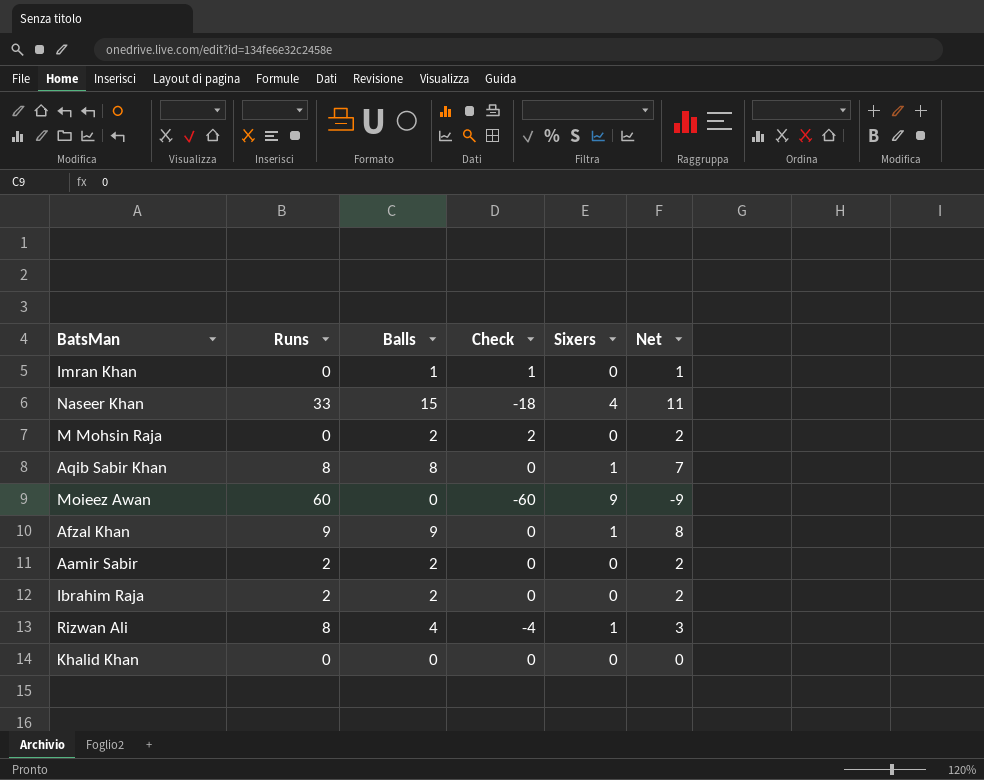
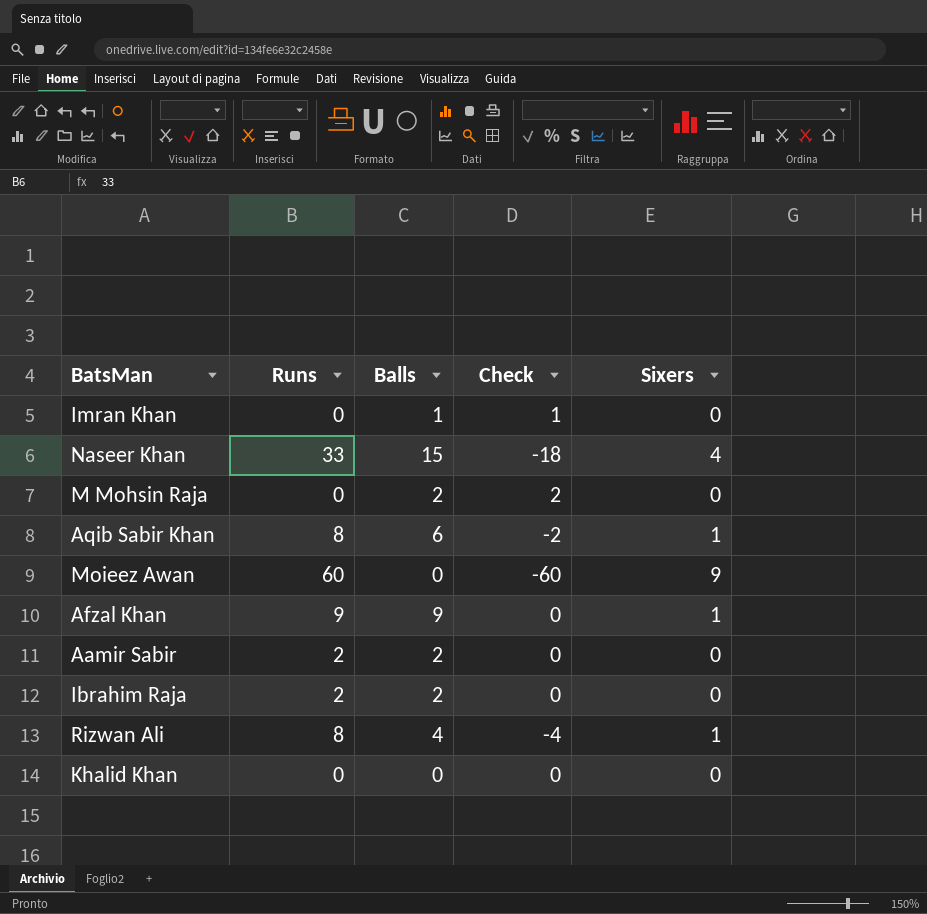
column Net | formula: [Balls] - [Sixers] -> none
Aqib Sabir Khan | Balls: 8 -> 6
Aqib Sabir Khan | Check: 0 -> -2

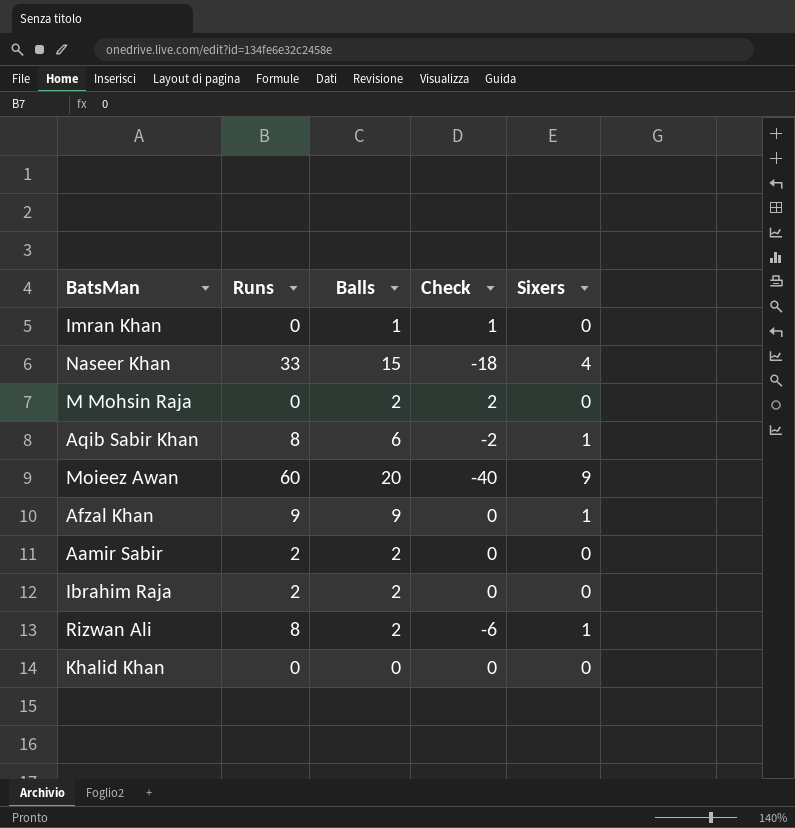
Moieez Awan | Balls: 0 -> 20
Moieez Awan | Check: -60 -> -40
Rizwan Ali | Balls: 4 -> 2
Rizwan Ali | Check: -4 -> -6

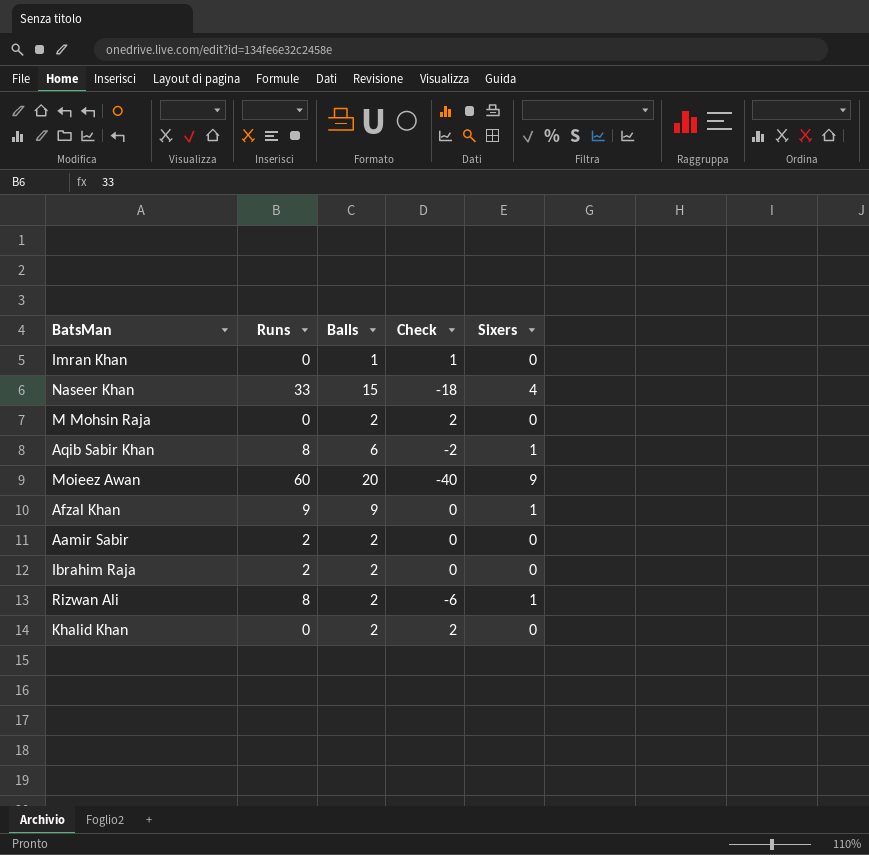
Khalid Khan | Balls: 0 -> 2
Khalid Khan | Check: 0 -> 2

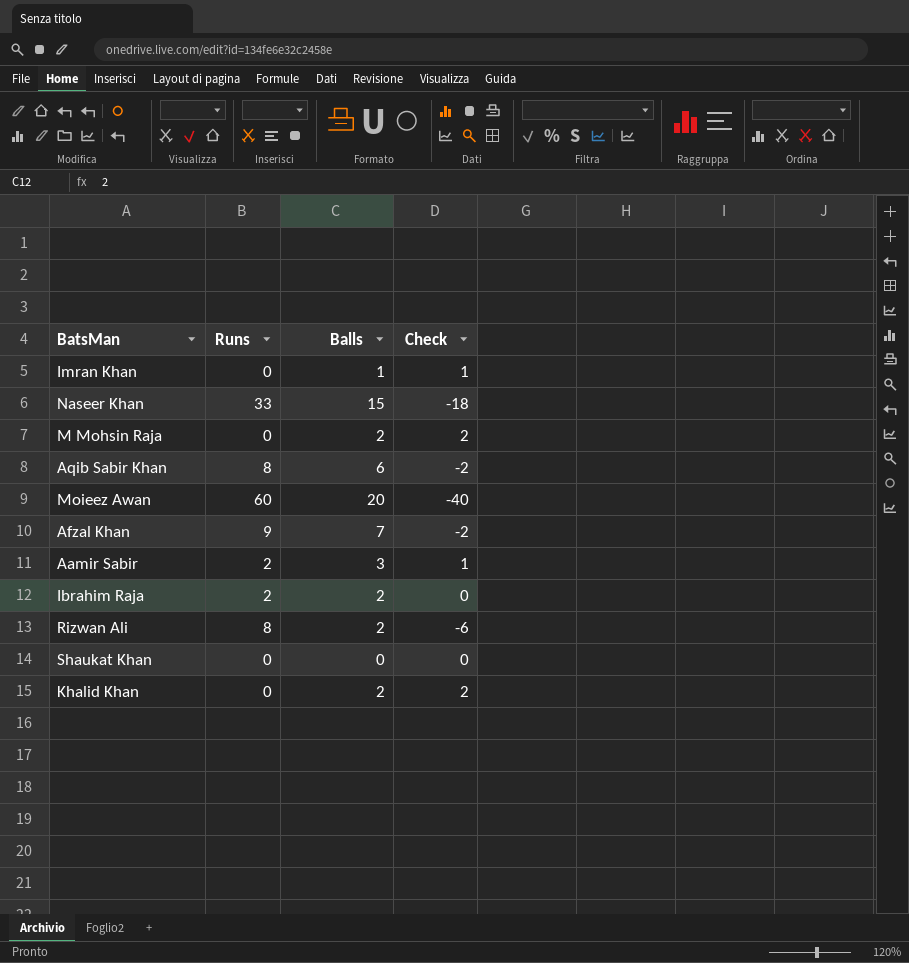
column Sixers | position: 5 -> none
Afzal Khan | Balls: 9 -> 7
Afzal Khan | Check: 0 -> -2
Aamir Sabir | Balls: 2 -> 3
Aamir Sabir | Check: 0 -> 1
row Shaukat Khan: none -> 0 | 0 | 0

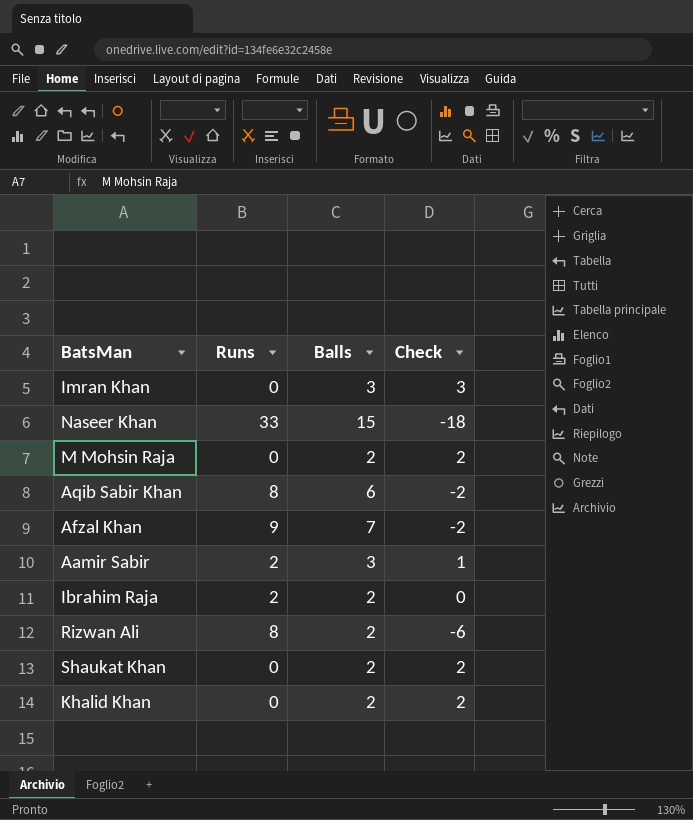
row Moieez Awan: 60 | 20 | -40 -> none
Imran Khan | Balls: 1 -> 3
Imran Khan | Check: 1 -> 3
Shaukat Khan | Balls: 0 -> 2
Shaukat Khan | Check: 0 -> 2

